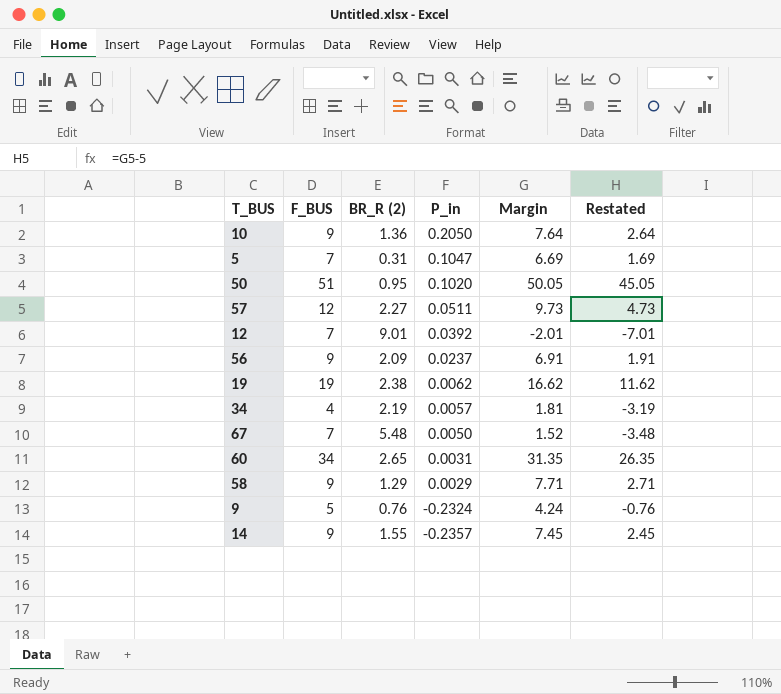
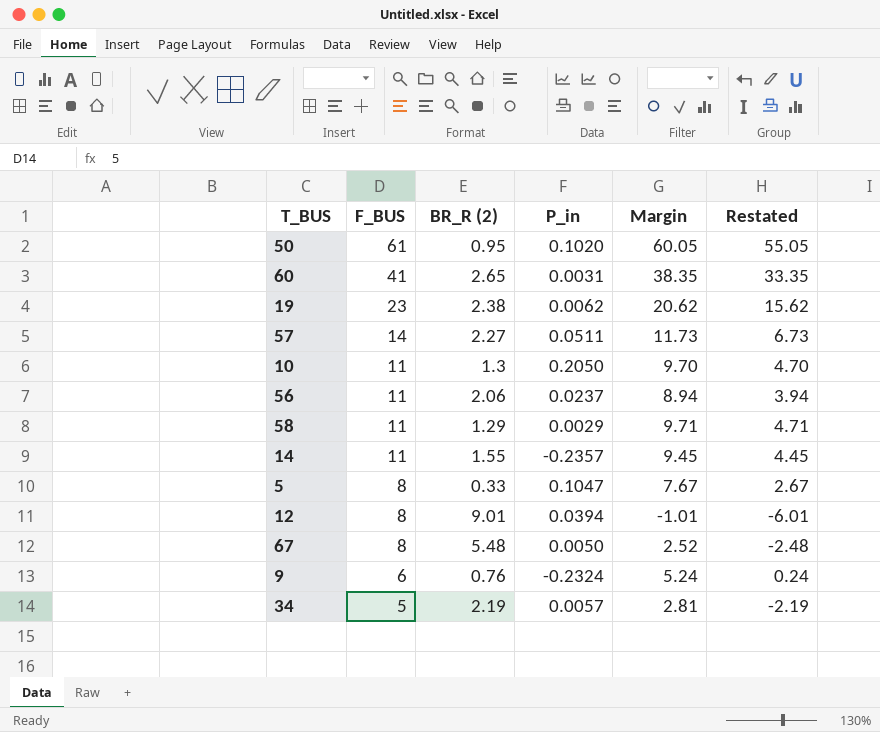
row order: P_in descending -> F_BUS descending
50 | F_BUS: 51 -> 61
50 | Margin: 50.05 -> 60.05
50 | Restated: 45.05 -> 55.05
60 | F_BUS: 34 -> 41
60 | Margin: 31.35 -> 38.35
60 | Restated: 26.35 -> 33.35
19 | F_BUS: 19 -> 23
19 | Margin: 16.62 -> 20.62
19 | Restated: 11.62 -> 15.62
57 | F_BUS: 12 -> 14
57 | Margin: 9.73 -> 11.73
57 | Restated: 4.73 -> 6.73
10 | F_BUS: 9 -> 11
10 | BR_R (2): 1.36 -> 1.3
10 | Margin: 7.64 -> 9.70
10 | Restated: 2.64 -> 4.70
56 | F_BUS: 9 -> 11
56 | BR_R (2): 2.09 -> 2.06
56 | Margin: 6.91 -> 8.94
56 | Restated: 1.91 -> 3.94
58 | F_BUS: 9 -> 11
58 | Margin: 7.71 -> 9.71
58 | Restated: 2.71 -> 4.71
14 | F_BUS: 9 -> 11
14 | Margin: 7.45 -> 9.45
14 | Restated: 2.45 -> 4.45
5 | F_BUS: 7 -> 8
5 | BR_R (2): 0.31 -> 0.33
5 | Margin: 6.69 -> 7.67
5 | Restated: 1.69 -> 2.67
12 | F_BUS: 7 -> 8
12 | P_in: 0.0392 -> 0.0394
12 | Margin: -2.01 -> -1.01
12 | Restated: -7.01 -> -6.01
67 | F_BUS: 7 -> 8
67 | Margin: 1.52 -> 2.52
67 | Restated: -3.48 -> -2.48
9 | F_BUS: 5 -> 6
9 | Margin: 4.24 -> 5.24
9 | Restated: -0.76 -> 0.24
34 | F_BUS: 4 -> 5
34 | Margin: 1.81 -> 2.81
34 | Restated: -3.19 -> -2.19

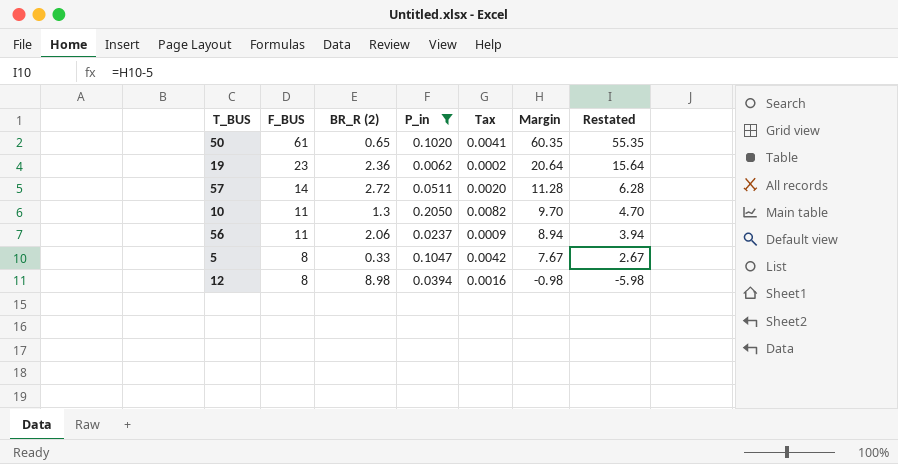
filter: none -> P_in >= 0.0062
column Tax | formula: none -> [P_in] * 0.04
50 | BR_R (2): 0.95 -> 0.65
50 | Margin: 60.05 -> 60.35
50 | Restated: 55.05 -> 55.35
19 | BR_R (2): 2.38 -> 2.36
19 | Margin: 20.62 -> 20.64
19 | Restated: 15.62 -> 15.64
57 | BR_R (2): 2.27 -> 2.72
57 | Margin: 11.73 -> 11.28
57 | Restated: 6.73 -> 6.28
12 | BR_R (2): 9.01 -> 8.98
12 | Margin: -1.01 -> -0.98
12 | Restated: -6.01 -> -5.98

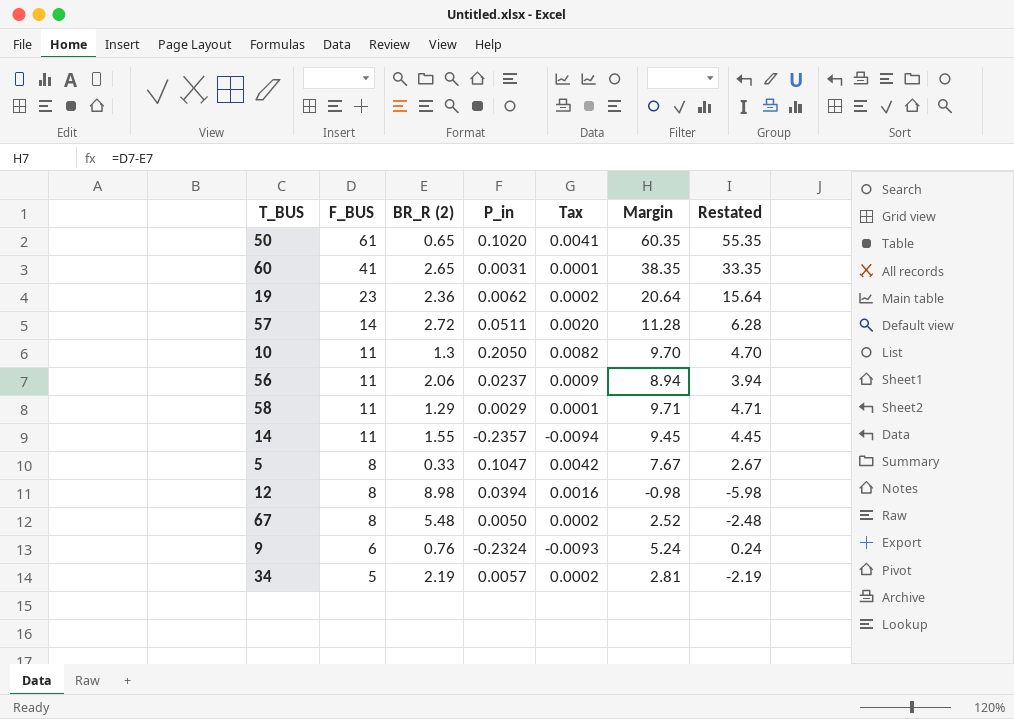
filter: P_in >= 0.0062 -> none

